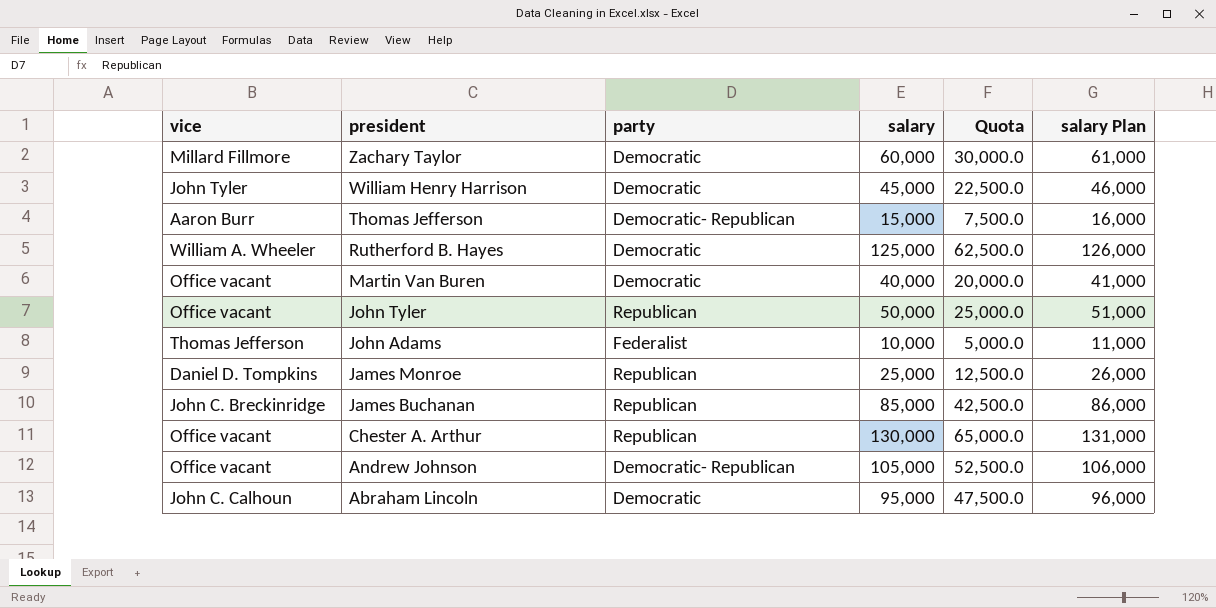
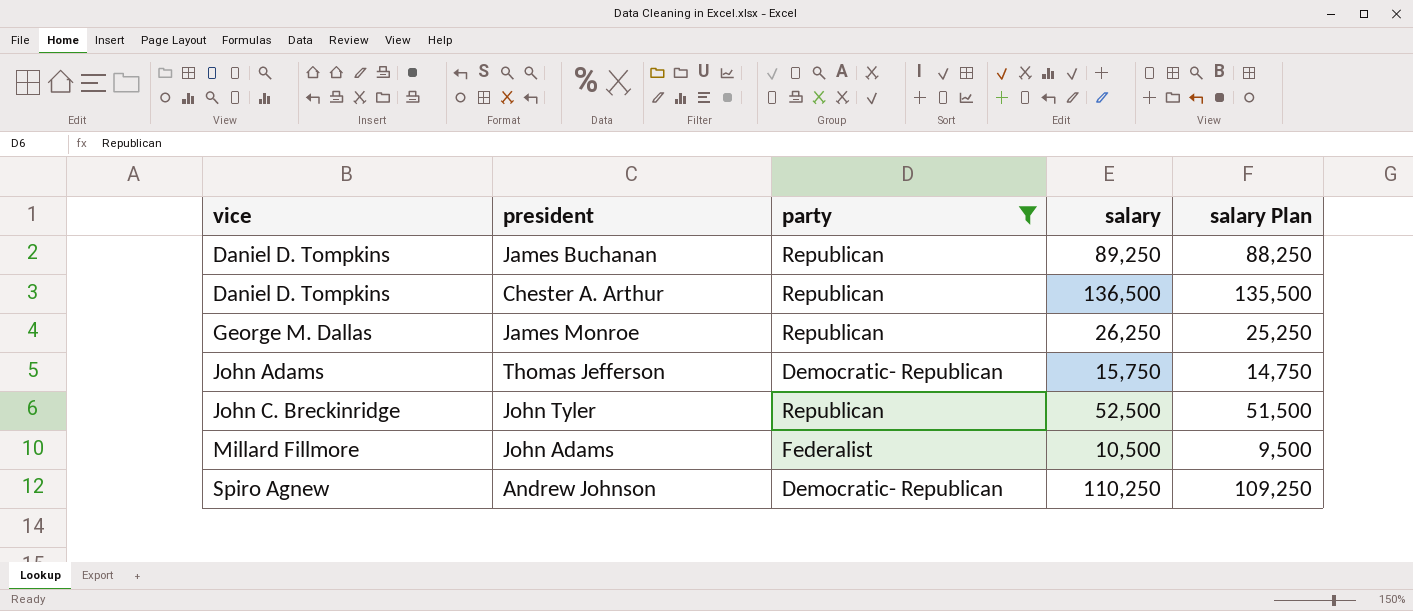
filter: none -> party != Democratic
row order: president descending -> vice ascending
column Quota | formula: [salary] * 0.5 -> none
column salary Plan | formula: [salary] + 1000 -> [salary] - 1000
James Buchanan | vice: John C. Breckinridge -> Daniel D. Tompkins
James Buchanan | salary: 85,000 -> 89,250
Chester A. Arthur | vice: Office vacant -> Daniel D. Tompkins
Chester A. Arthur | salary: 130,000 -> 136,500
James Monroe | vice: Daniel D. Tompkins -> George M. Dallas
James Monroe | salary: 25,000 -> 26,250
Thomas Jefferson | vice: Aaron Burr -> John Adams
Thomas Jefferson | salary: 15,000 -> 15,750
John Tyler | vice: Office vacant -> John C. Breckinridge
John Tyler | salary: 50,000 -> 52,500
John Adams | vice: Thomas Jefferson -> Millard Fillmore
John Adams | salary: 10,000 -> 10,500
Andrew Johnson | vice: Office vacant -> Spiro Agnew
Andrew Johnson | salary: 105,000 -> 110,250

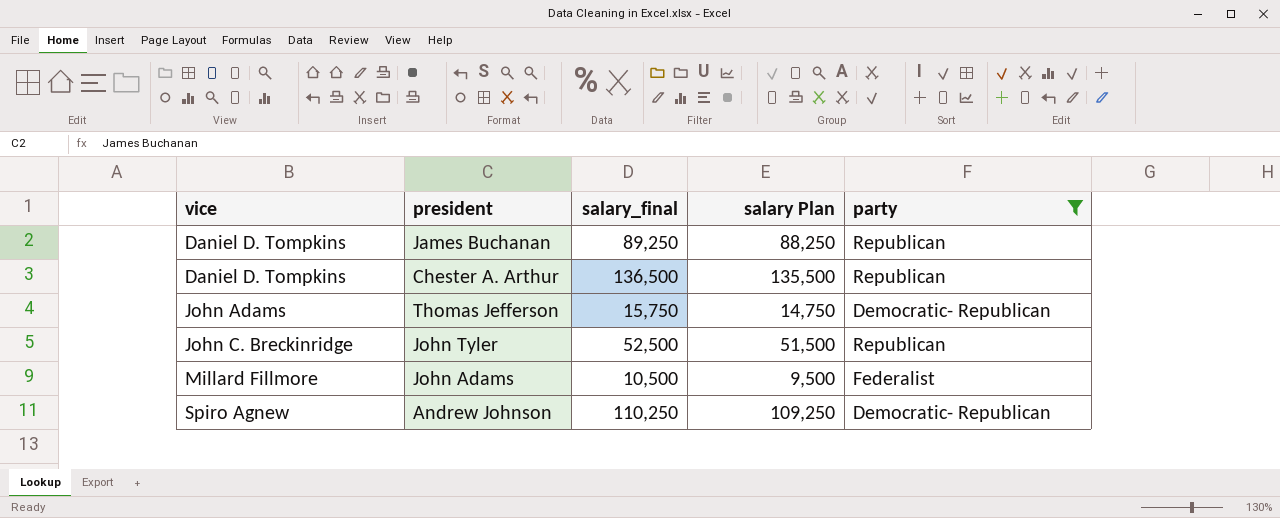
column name: salary -> salary_final
column party | position: 3 -> 5
row James Monroe: George M. Dallas | Republican | 26,250 | 25,250 -> none

